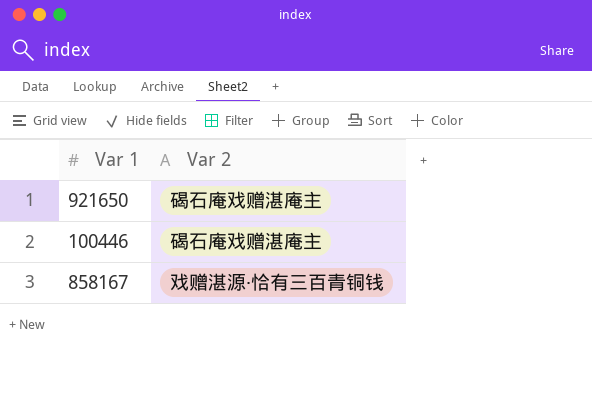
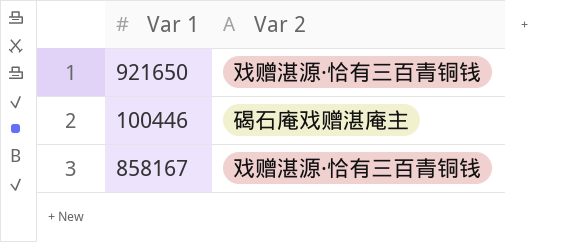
921650 | Var 2: 碣石庵戏赠湛庵主 -> 戏赠湛源·恰有三百青铜钱

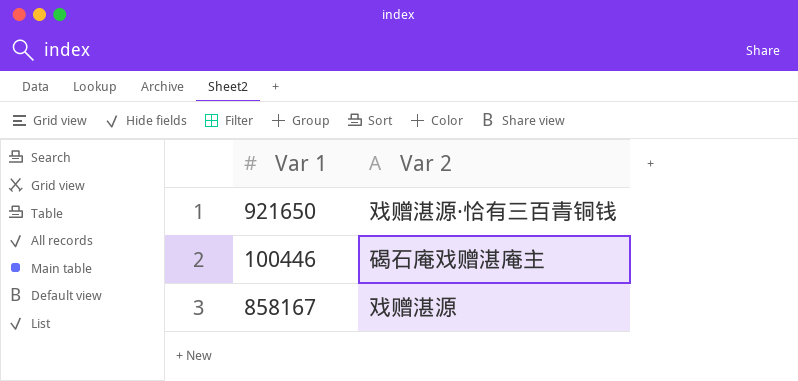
858167 | Var 2: 戏赠湛源·恰有三百青铜钱 -> 戏赠湛源

